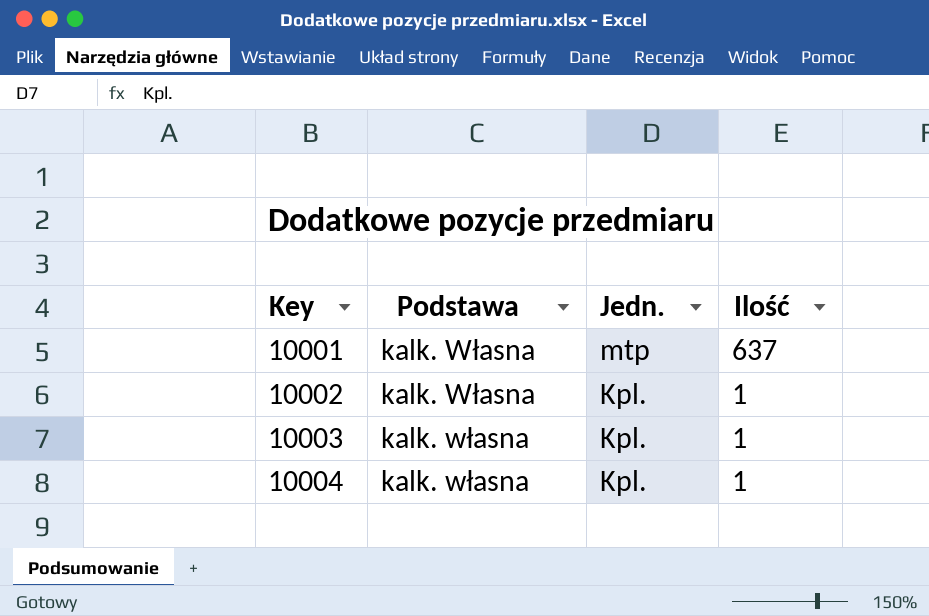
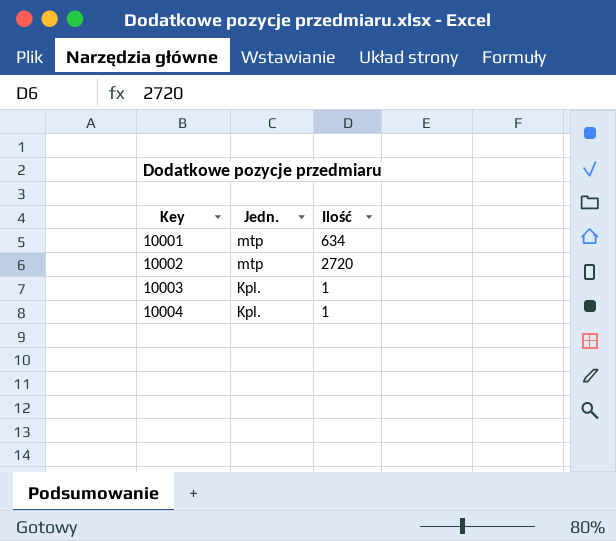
column Podstawa | position: 2 -> none
10001 | Ilość: 637 -> 634
10002 | Jedn.: Kpl. -> mtp
10002 | Ilość: 1 -> 2720

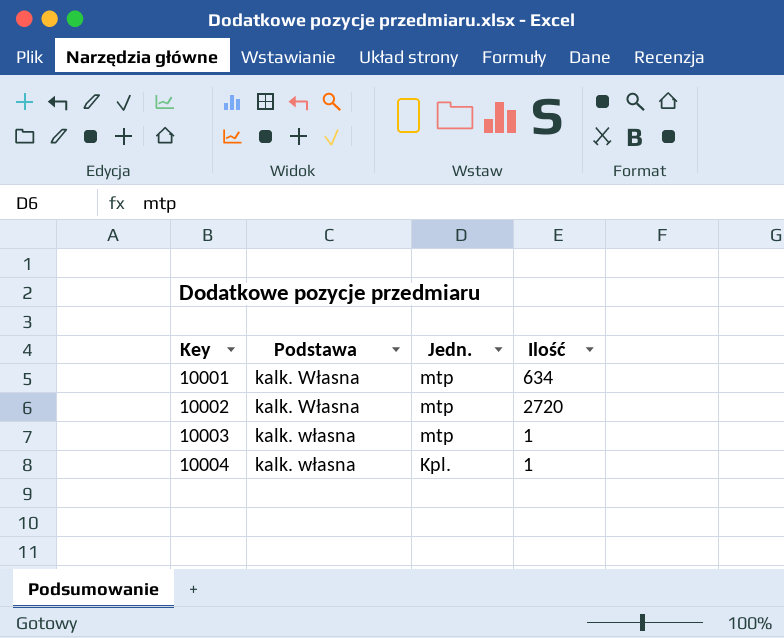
column Podstawa | position: none -> 2
10003 | Jedn.: Kpl. -> mtp

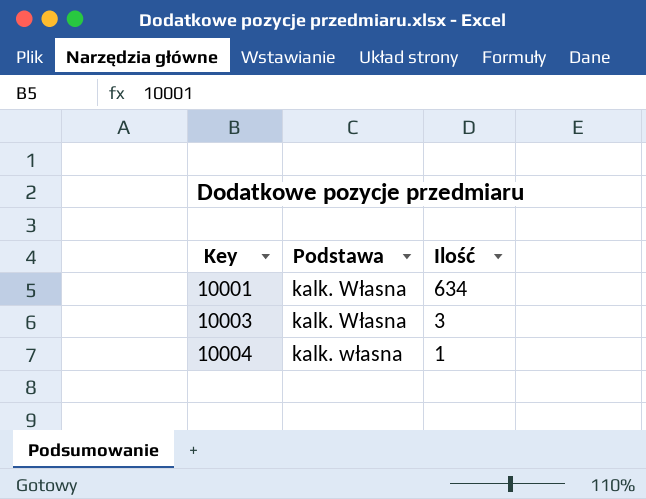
column Jedn. | position: 3 -> none
row 10002: kalk. Własna | mtp | 2720 -> none
10003 | Podstawa: kalk. własna -> kalk. Własna
10003 | Ilość: 1 -> 3

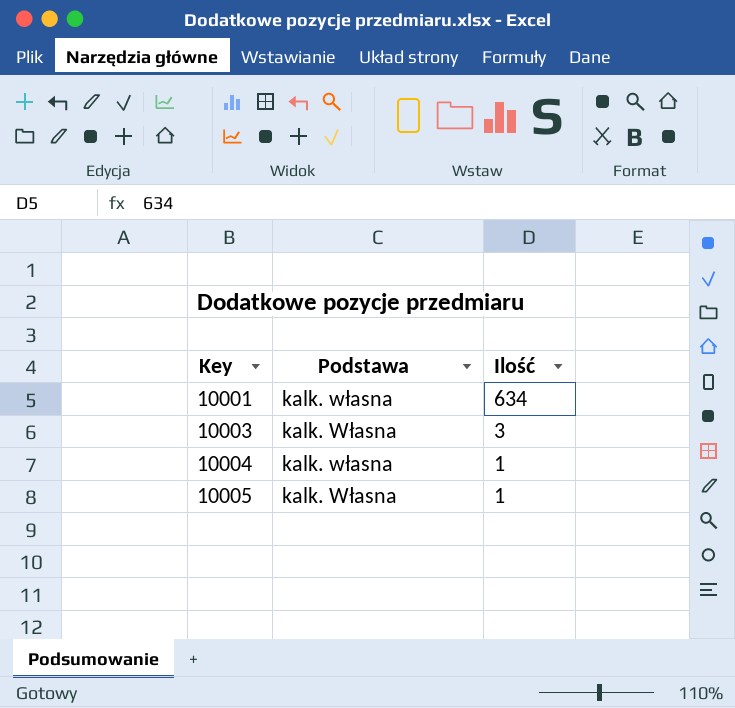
10001 | Podstawa: kalk. Własna -> kalk. własna
row 10005: none -> kalk. Własna | 1

